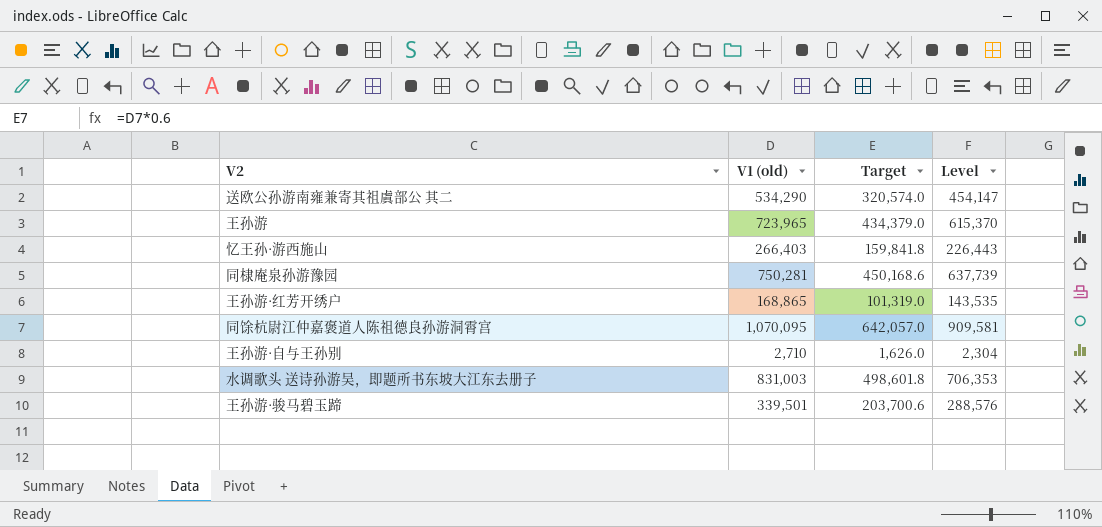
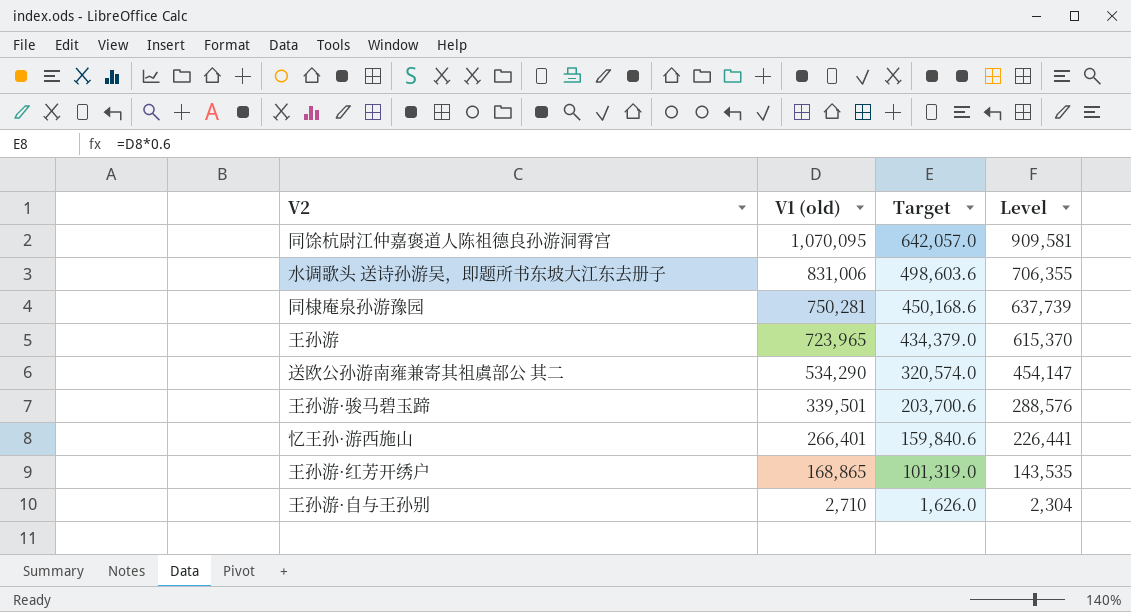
row order: none -> V1 (old) descending
水调歌头 送诗孙游吴，即题所书东坡大江东去册子 | V1 (old): 831,003 -> 831,006
水调歌头 送诗孙游吴，即题所书东坡大江东去册子 | Target: 498,601.8 -> 498,603.6
水调歌头 送诗孙游吴，即题所书东坡大江东去册子 | Level: 706,353 -> 706,355
忆王孙·游西施山 | V1 (old): 266,403 -> 266,401
忆王孙·游西施山 | Target: 159,841.8 -> 159,840.6
忆王孙·游西施山 | Level: 226,443 -> 226,441

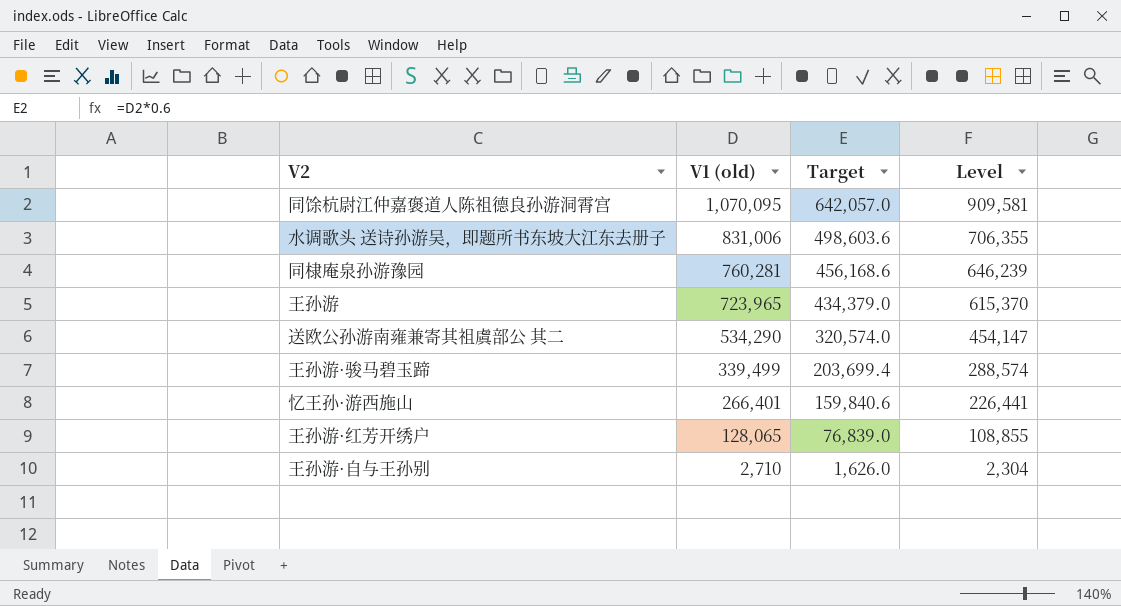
同棣庵泉孙游豫园 | V1 (old): 750,281 -> 760,281
同棣庵泉孙游豫园 | Target: 450,168.6 -> 456,168.6
同棣庵泉孙游豫园 | Level: 637,739 -> 646,239
王孙游·骏马碧玉蹄 | V1 (old): 339,501 -> 339,499
王孙游·骏马碧玉蹄 | Target: 203,700.6 -> 203,699.4
王孙游·骏马碧玉蹄 | Level: 288,576 -> 288,574
王孙游·红芳开绣户 | V1 (old): 168,865 -> 128,065
王孙游·红芳开绣户 | Target: 101,319.0 -> 76,839.0
王孙游·红芳开绣户 | Level: 143,535 -> 108,855

